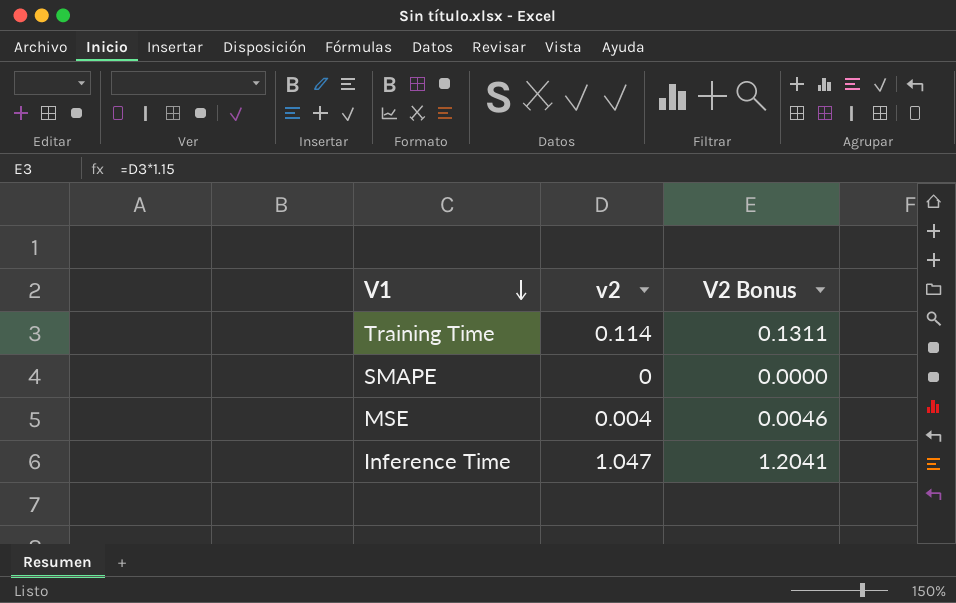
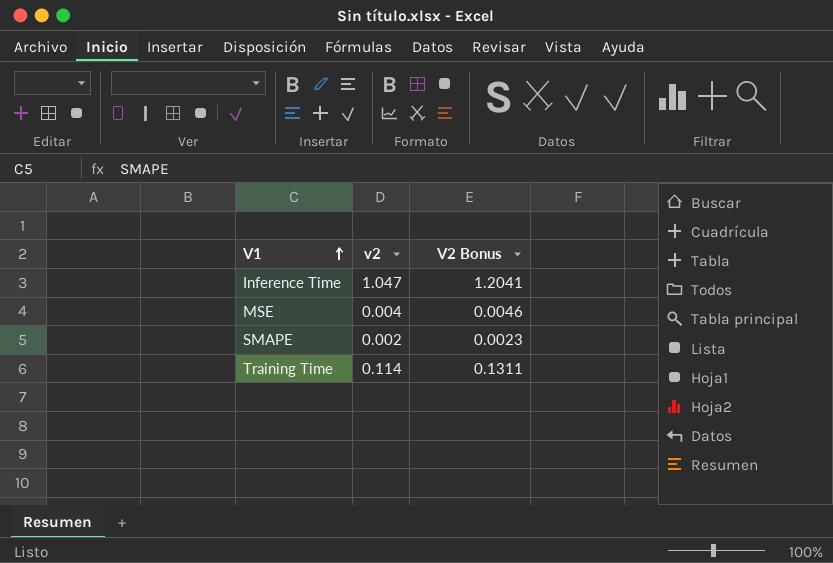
row order: V1 descending -> V1 ascending
SMAPE | v2: 0 -> 0.002
SMAPE | V2 Bonus: 0.0000 -> 0.0023

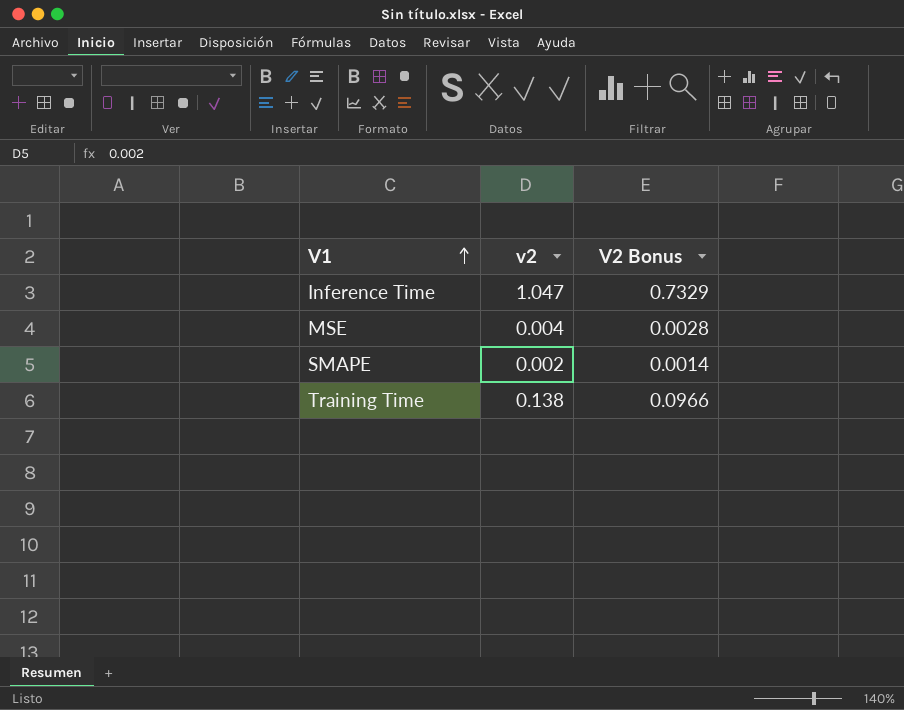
column V2 Bonus | formula: [v2] * 1.15 -> [v2] * 0.7
Training Time | v2: 0.114 -> 0.138

